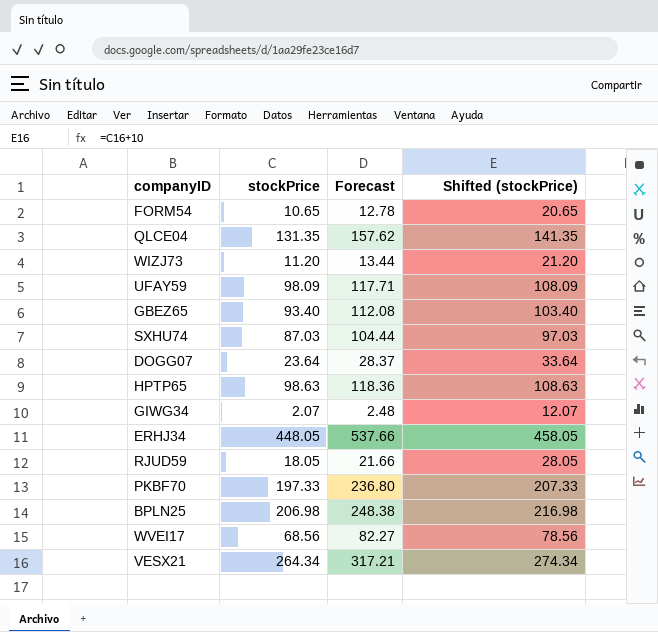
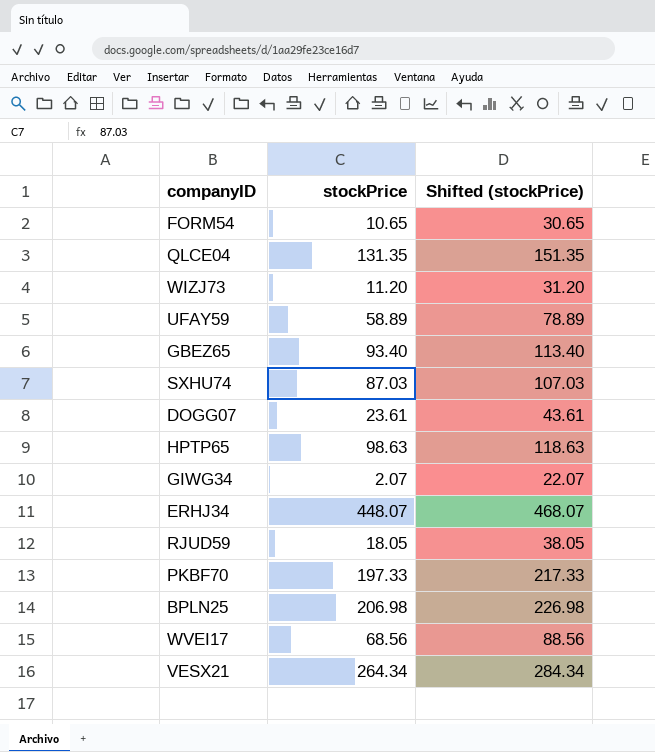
column Forecast | formula: [stockPrice] * 1.2 -> none
column Shifted (stockPrice) | formula: [stockPrice] + 10 -> [stockPrice] + 20
UFAY59 | stockPrice: 98.09 -> 58.89
DOGG07 | stockPrice: 23.64 -> 23.61
ERHJ34 | stockPrice: 448.05 -> 448.07

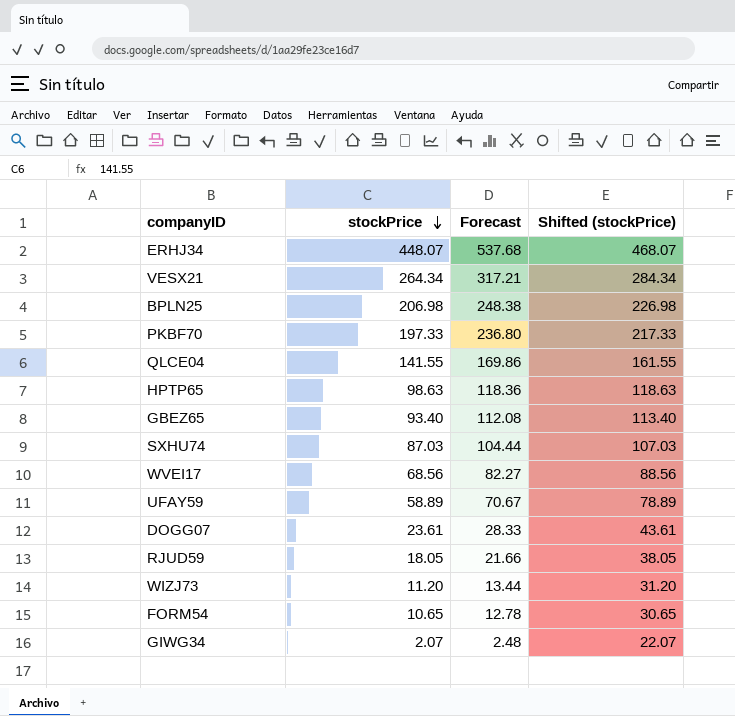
row order: none -> stockPrice descending
column Forecast | formula: none -> [stockPrice] * 1.2
QLCE04 | stockPrice: 131.35 -> 141.55
QLCE04 | Shifted (stockPrice): 151.35 -> 161.55

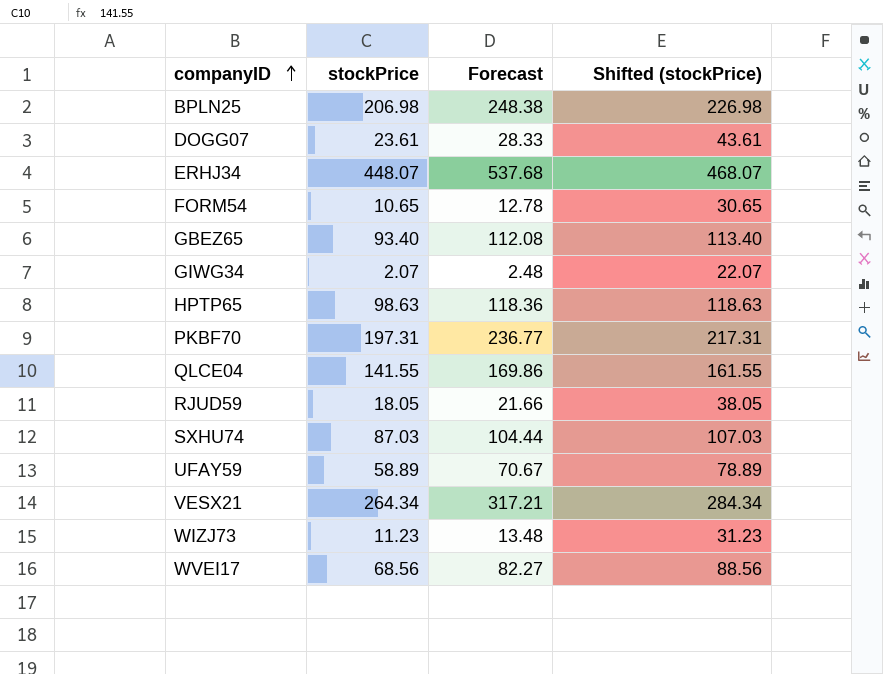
row order: stockPrice descending -> companyID ascending
PKBF70 | stockPrice: 197.33 -> 197.31
PKBF70 | Forecast: 236.80 -> 236.77
PKBF70 | Shifted (stockPrice): 217.33 -> 217.31
WIZJ73 | stockPrice: 11.20 -> 11.23
WIZJ73 | Forecast: 13.44 -> 13.48
WIZJ73 | Shifted (stockPrice): 31.20 -> 31.23

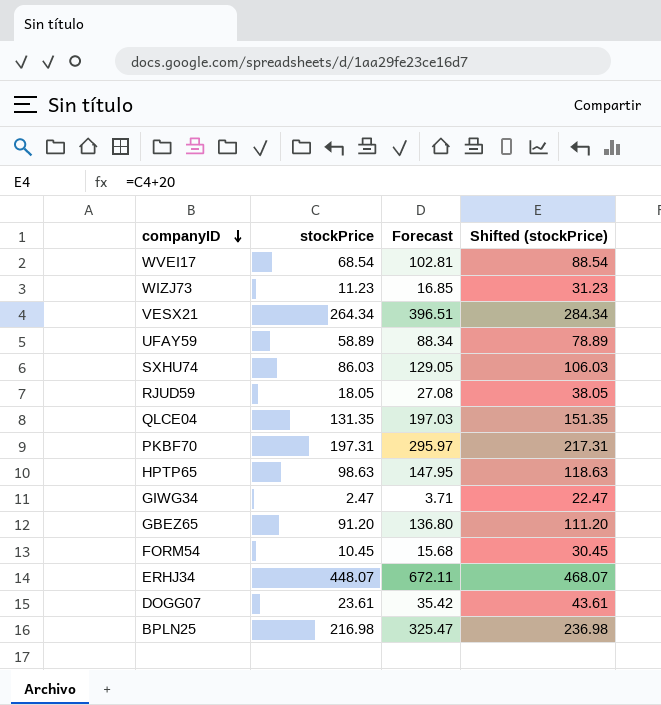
row order: companyID ascending -> companyID descending
column Forecast | formula: [stockPrice] * 1.2 -> [stockPrice] * 1.5
WVEI17 | stockPrice: 68.56 -> 68.54
WVEI17 | Shifted (stockPrice): 88.56 -> 88.54
SXHU74 | stockPrice: 87.03 -> 86.03
SXHU74 | Shifted (stockPrice): 107.03 -> 106.03
QLCE04 | stockPrice: 141.55 -> 131.35
QLCE04 | Shifted (stockPrice): 161.55 -> 151.35
GIWG34 | stockPrice: 2.07 -> 2.47
GIWG34 | Shifted (stockPrice): 22.07 -> 22.47
GBEZ65 | stockPrice: 93.40 -> 91.20
GBEZ65 | Shifted (stockPrice): 113.40 -> 111.20
FORM54 | stockPrice: 10.65 -> 10.45
FORM54 | Shifted (stockPrice): 30.65 -> 30.45
BPLN25 | stockPrice: 206.98 -> 216.98
BPLN25 | Shifted (stockPrice): 226.98 -> 236.98

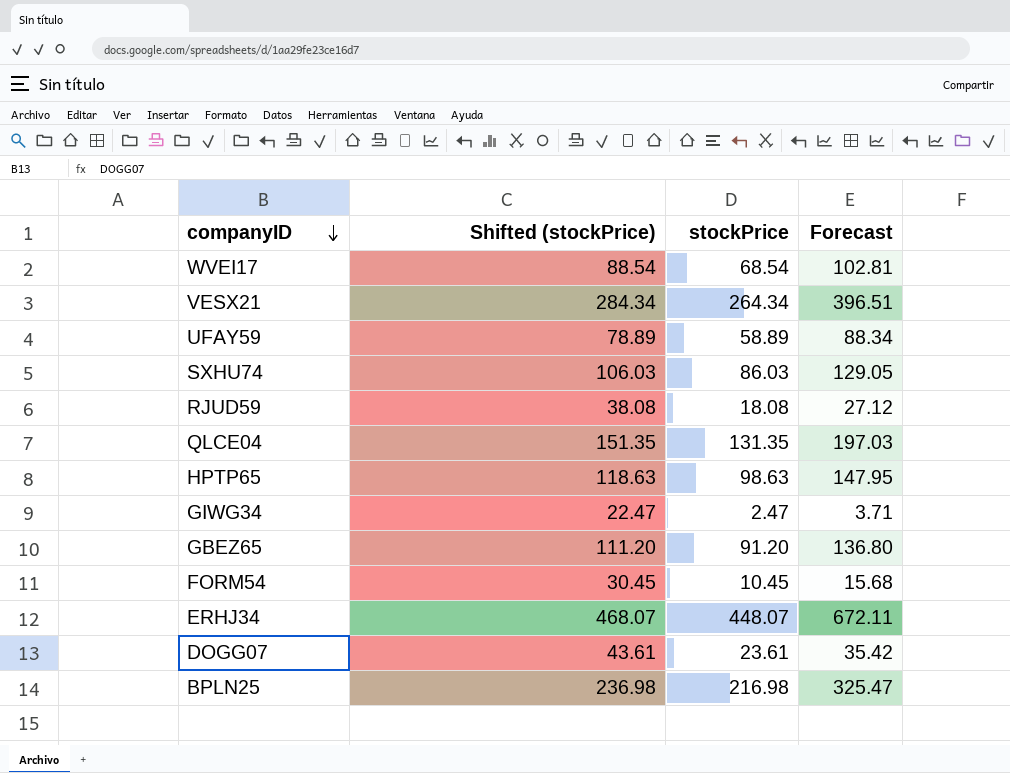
column Shifted (stockPrice) | position: 4 -> 2
row WIZJ73: 11.23 | 16.85 | 31.23 -> none
row PKBF70: 197.31 | 295.97 | 217.31 -> none
RJUD59 | Shifted (stockPrice): 38.05 -> 38.08
RJUD59 | stockPrice: 18.05 -> 18.08
RJUD59 | Forecast: 27.08 -> 27.12

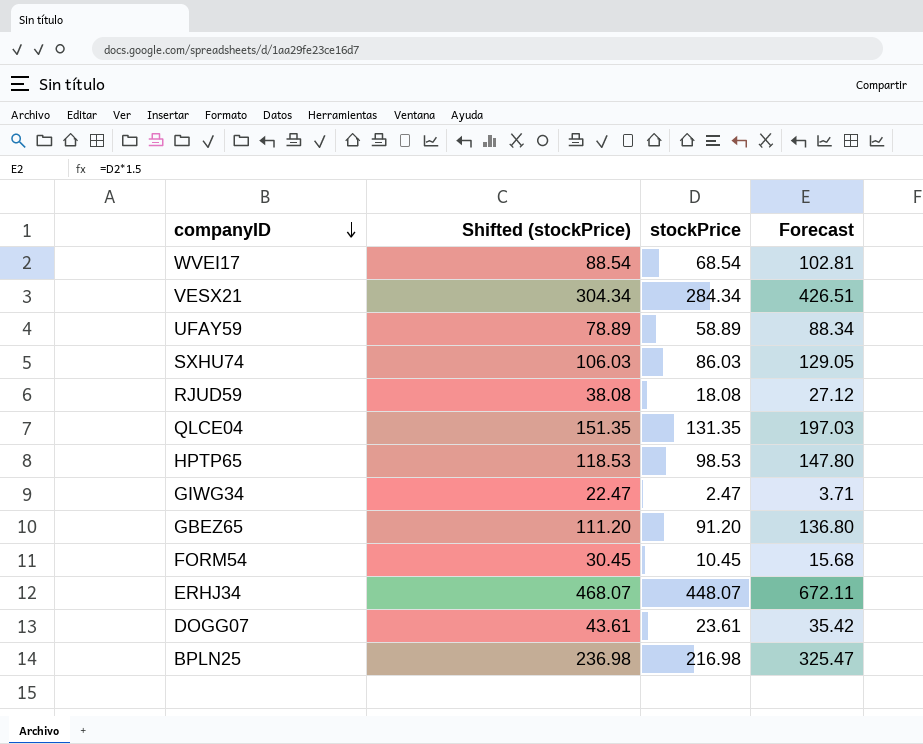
VESX21 | Shifted (stockPrice): 284.34 -> 304.34
VESX21 | stockPrice: 264.34 -> 284.34
VESX21 | Forecast: 396.51 -> 426.51
HPTP65 | Shifted (stockPrice): 118.63 -> 118.53
HPTP65 | stockPrice: 98.63 -> 98.53
HPTP65 | Forecast: 147.95 -> 147.80

